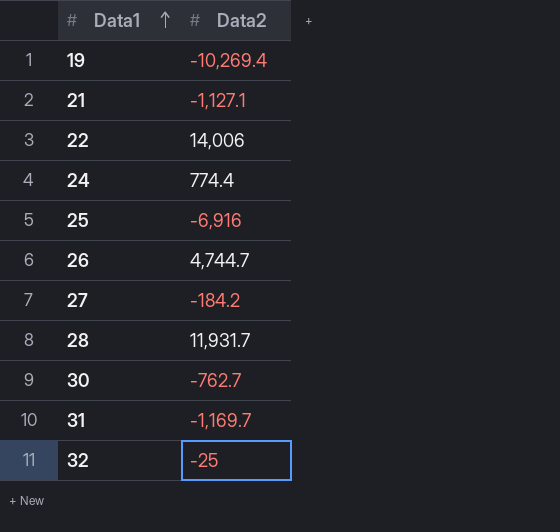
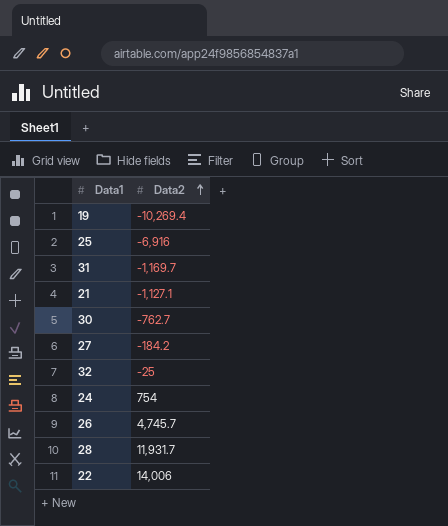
row order: Data1 ascending -> Data2 ascending
24 | Data2: 774.4 -> 754
26 | Data2: 4,744.7 -> 4,745.7

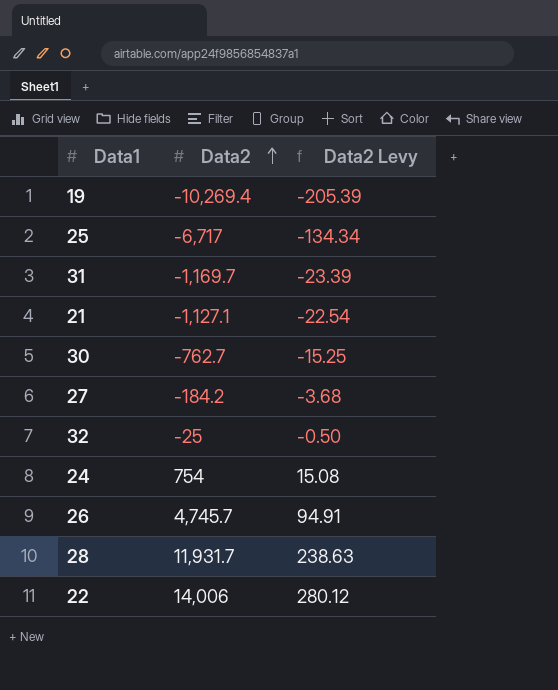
column Data2 Levy | formula: none -> [Data2] * 0.02
25 | Data2: -6,916 -> -6,717

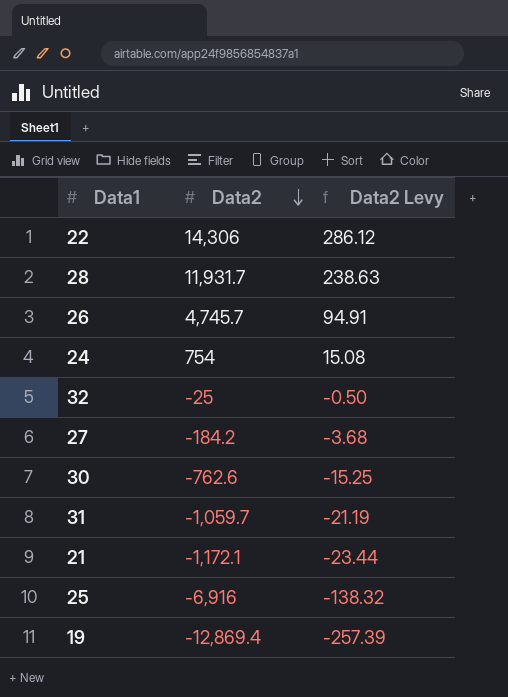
row order: Data2 ascending -> Data2 descending
22 | Data2: 14,006 -> 14,306
22 | Data2 Levy: 280.12 -> 286.12
30 | Data2: -762.7 -> -762.6
31 | Data2: -1,169.7 -> -1,059.7
31 | Data2 Levy: -23.39 -> -21.19
21 | Data2: -1,127.1 -> -1,172.1
21 | Data2 Levy: -22.54 -> -23.44
25 | Data2: -6,717 -> -6,916
25 | Data2 Levy: -134.34 -> -138.32
19 | Data2: -10,269.4 -> -12,869.4
19 | Data2 Levy: -205.39 -> -257.39

